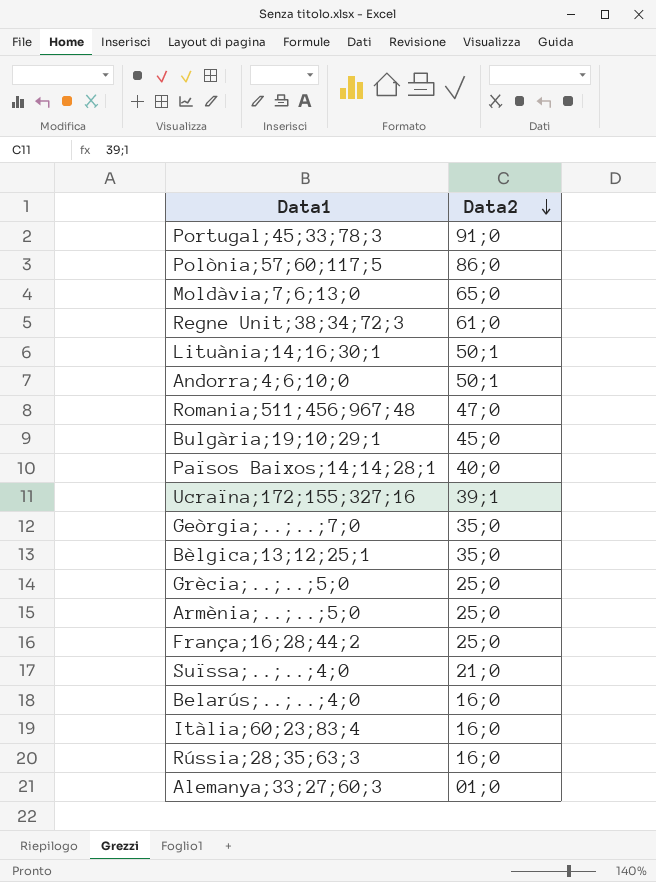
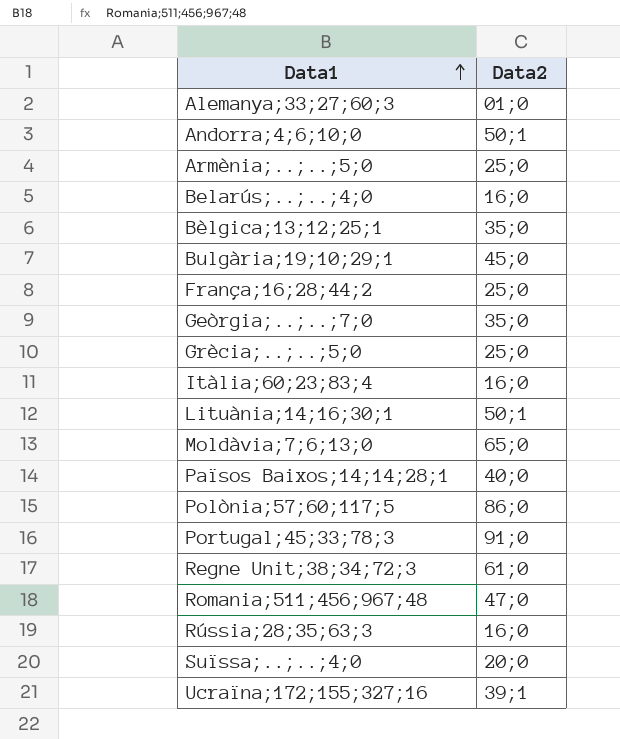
row order: Data2 descending -> Data1 ascending
Suïssa;..;..;4;0 | Data2: 21;0 -> 20;0

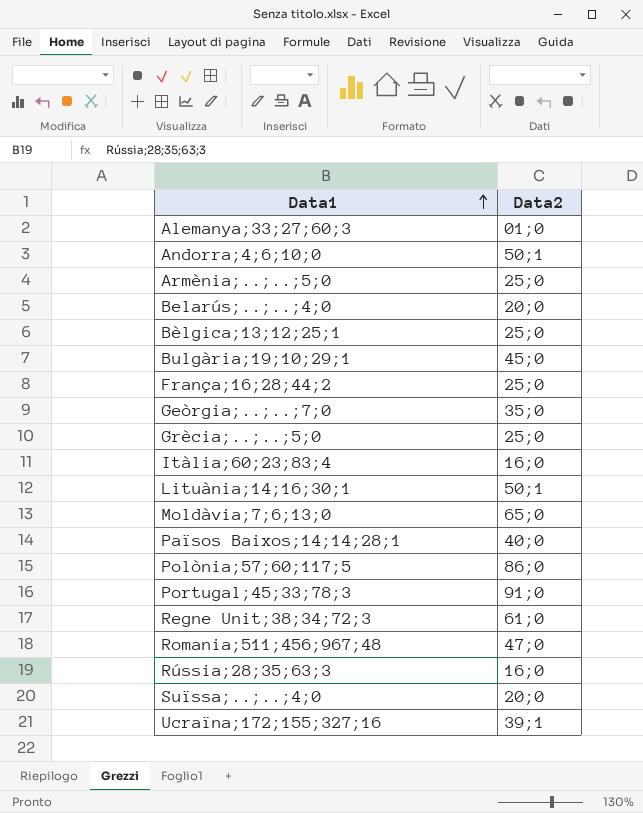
Belarús;..;..;4;0 | Data2: 16;0 -> 20;0
Bèlgica;13;12;25;1 | Data2: 35;0 -> 25;0

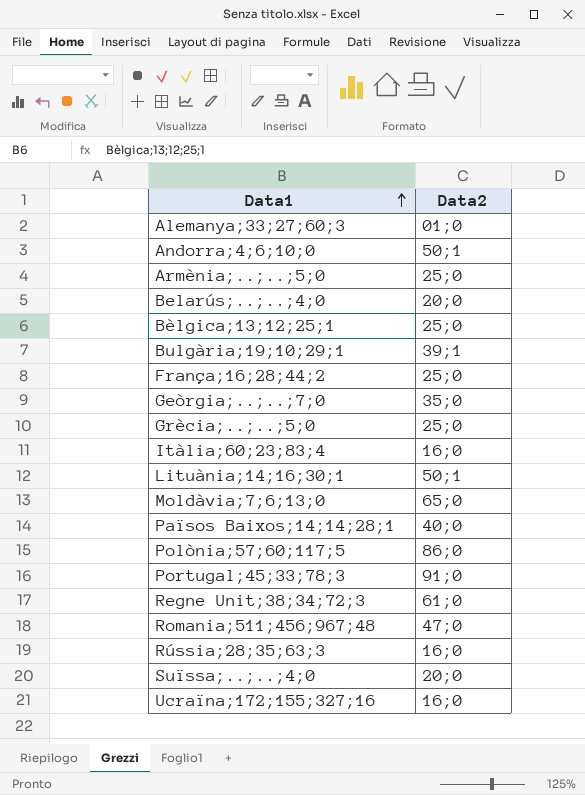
Bulgària;19;10;29;1 | Data2: 45;0 -> 39;1
Ucraïna;172;155;327;16 | Data2: 39;1 -> 16;0

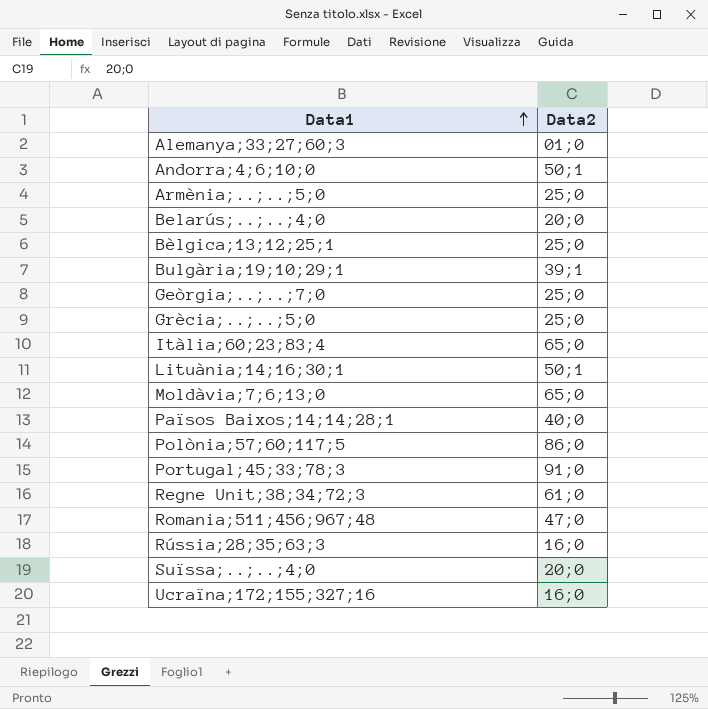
row França;16;28;44;2: 25;0 -> none
Geòrgia;..;..;7;0 | Data2: 35;0 -> 25;0
Itàlia;60;23;83;4 | Data2: 16;0 -> 65;0

